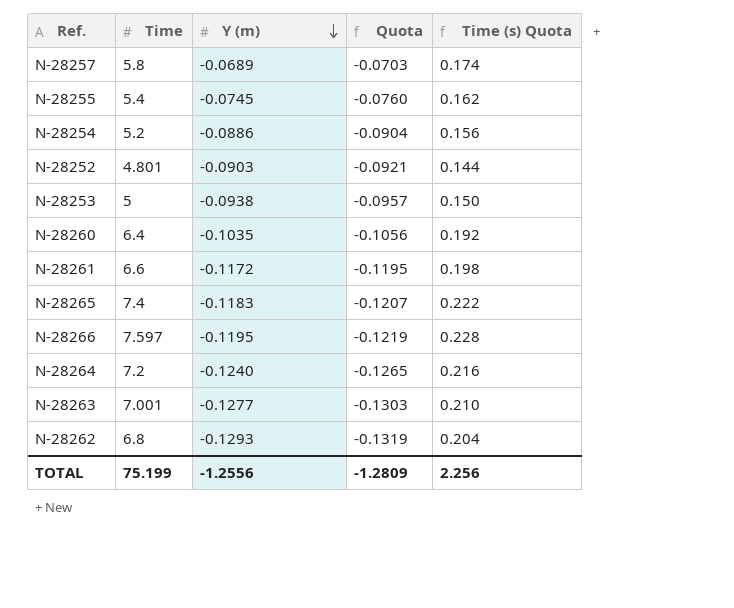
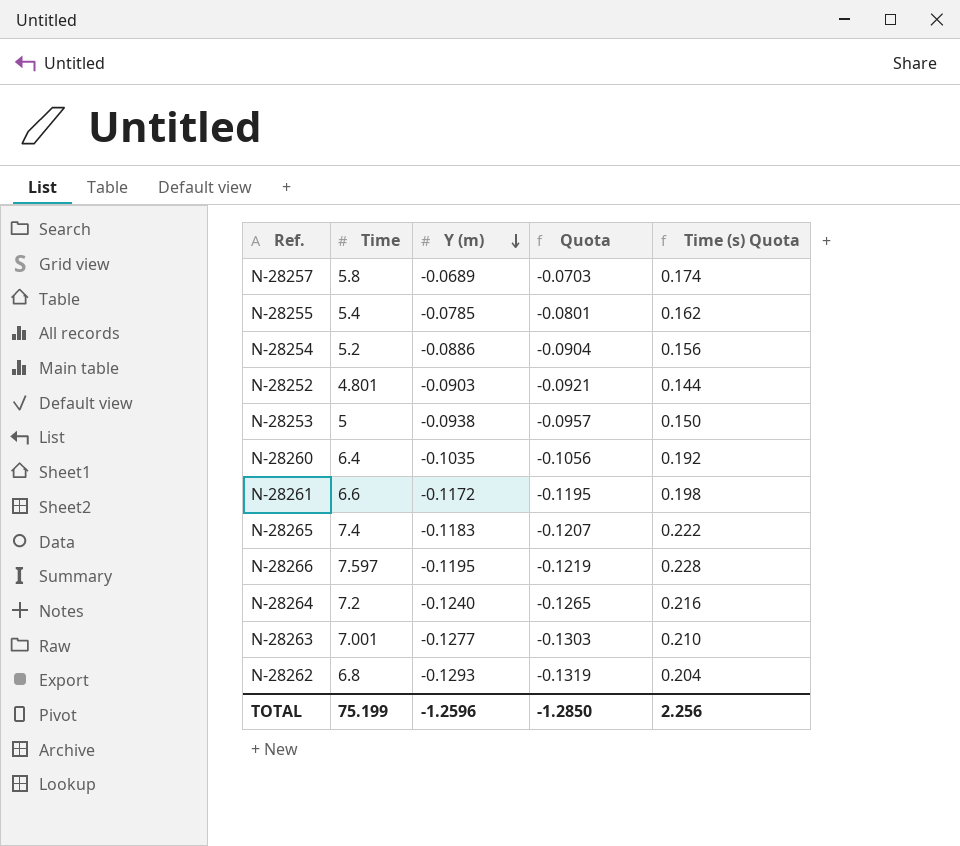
N-28255 | Y (m): -0.0745 -> -0.0785
N-28255 | Quota: -0.0760 -> -0.0801
TOTAL | Y (m): -1.2556 -> -1.2596
TOTAL | Quota: -1.2809 -> -1.2850

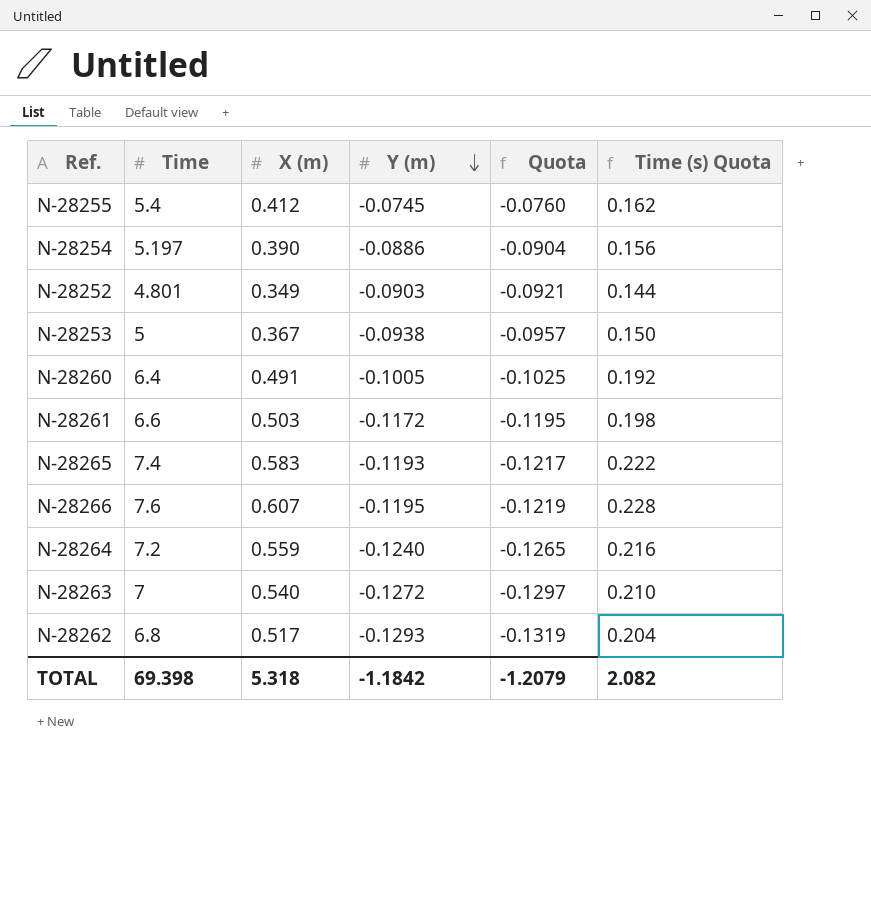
column X (m) | position: none -> 3
row N-28257: 5.8 | -0.0689 | -0.0703 | 0.174 -> none
N-28255 | Y (m): -0.0785 -> -0.0745
N-28255 | Quota: -0.0801 -> -0.0760
N-28254 | Time: 5.2 -> 5.197
N-28260 | Y (m): -0.1035 -> -0.1005
N-28260 | Quota: -0.1056 -> -0.1025
N-28265 | Y (m): -0.1183 -> -0.1193
N-28265 | Quota: -0.1207 -> -0.1217
N-28266 | Time: 7.597 -> 7.6
N-28263 | Time: 7.001 -> 7
N-28263 | Y (m): -0.1277 -> -0.1272
N-28263 | Quota: -0.1303 -> -0.1297
TOTAL | Time: 75.199 -> 69.398
TOTAL | Y (m): -1.2596 -> -1.1842
TOTAL | Quota: -1.2850 -> -1.2079
TOTAL | Time (s) Quota: 2.256 -> 2.082

